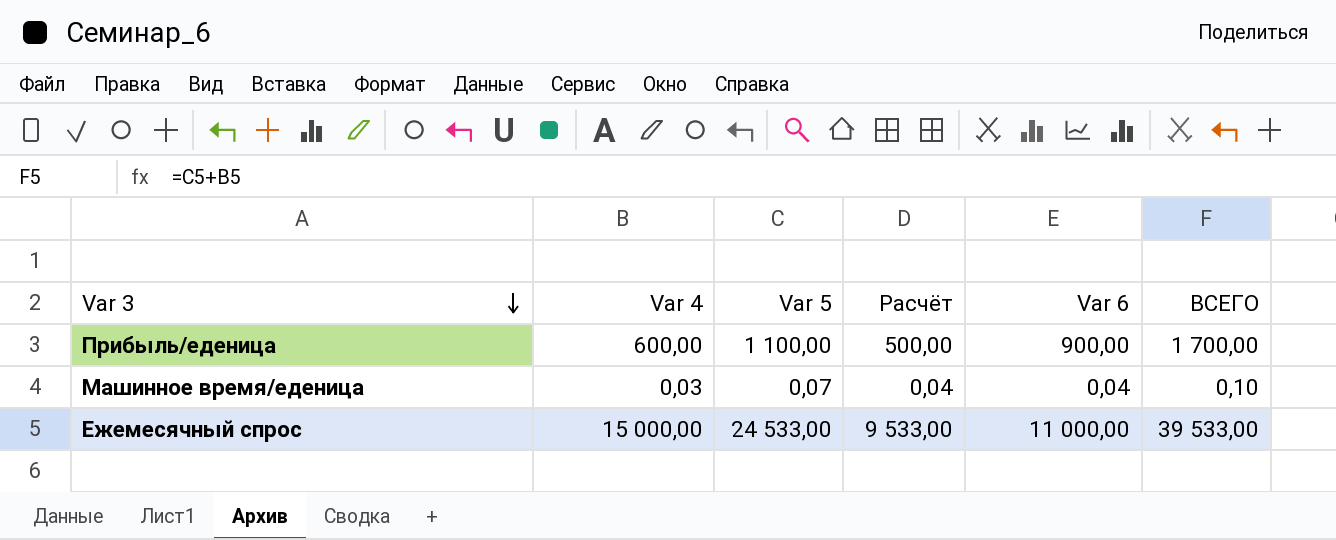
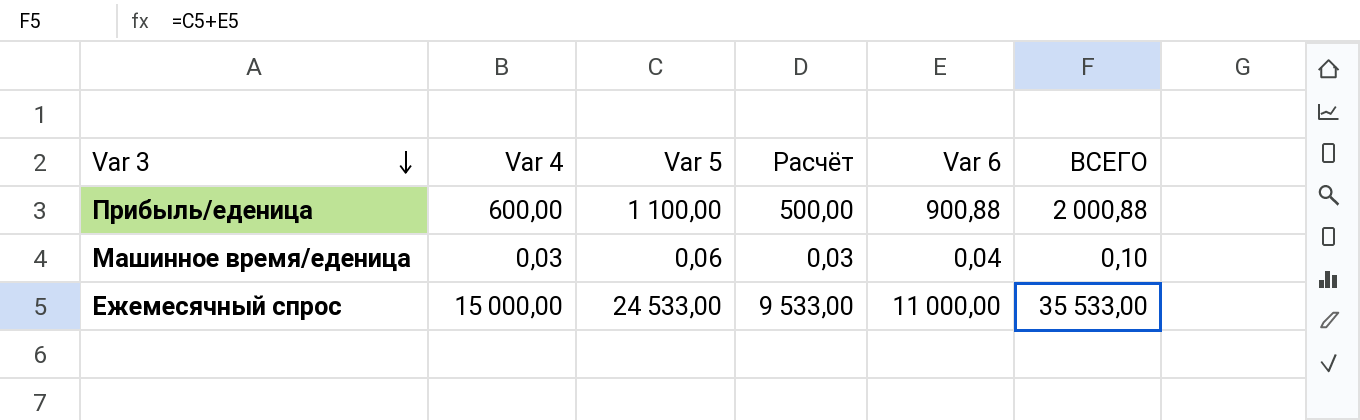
column ВСЕГО | formula: [Var 4] + [Var 5] -> [Var 5] + [Var 6]
Прибыль/еденица | Var 6: 900,00 -> 900,88
Машинное время/еденица | Var 5: 0,07 -> 0,06
Машинное время/еденица | Расчёт: 0,04 -> 0,03

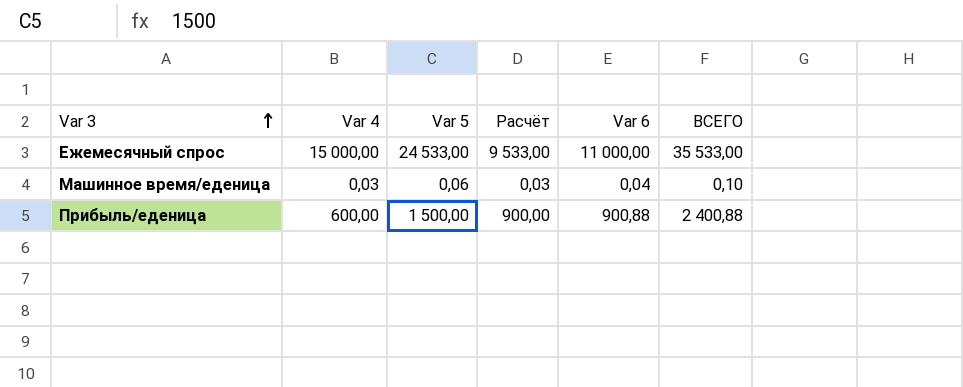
row order: Var 3 descending -> Var 3 ascending
Прибыль/еденица | Var 5: 1 100,00 -> 1 500,00
Прибыль/еденица | Расчёт: 500,00 -> 900,00
Прибыль/еденица | ВСЕГО: 2 000,88 -> 2 400,88

